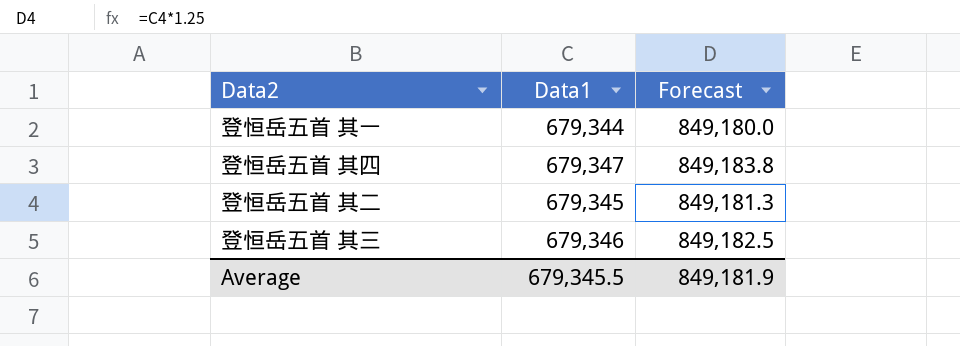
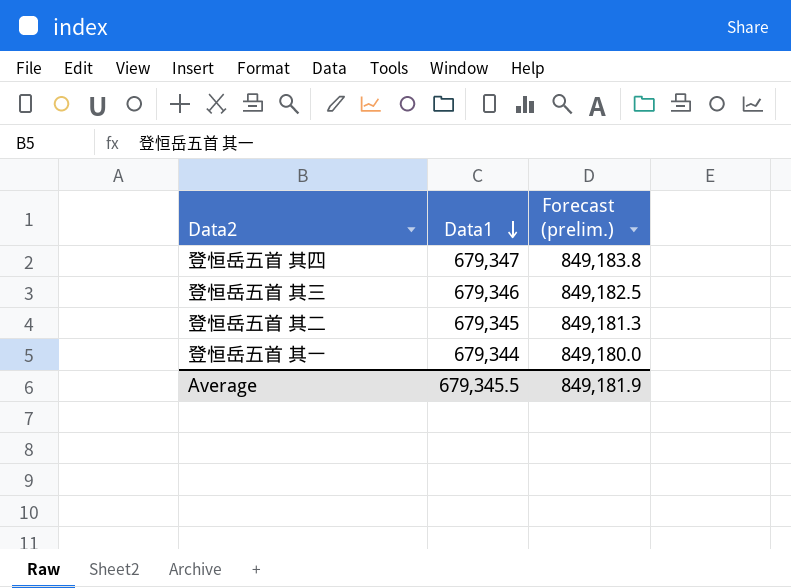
row order: none -> Data1 descending
column name: Forecast -> Forecast (prelim.)

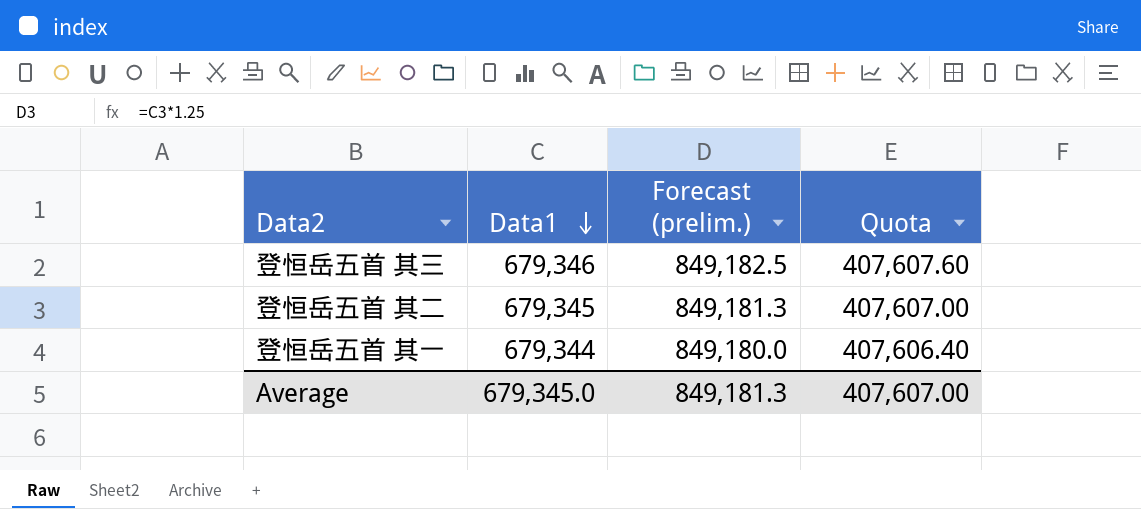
column Quota | formula: none -> [Data1] * 0.6
row 登恒岳五首 其四: 679,347 | 849,183.8 -> none
Average | Data1: 679,345.5 -> 679,345.0
Average | Forecast (prelim.): 849,181.9 -> 849,181.3

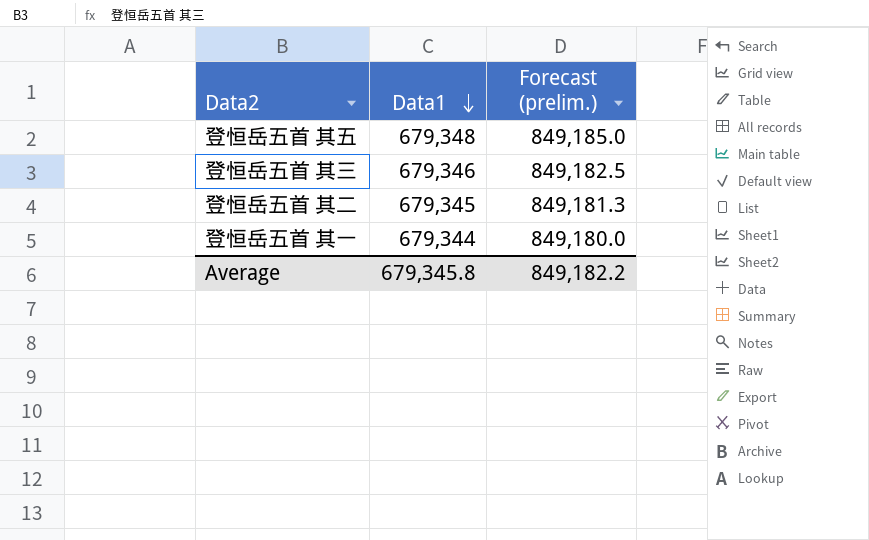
column Quota | formula: [Data1] * 0.6 -> none
row 登恒岳五首 其五: none -> 679,348 | 849,185.0
Average | Data1: 679,345.0 -> 679,345.8
Average | Forecast (prelim.): 849,181.3 -> 849,182.2

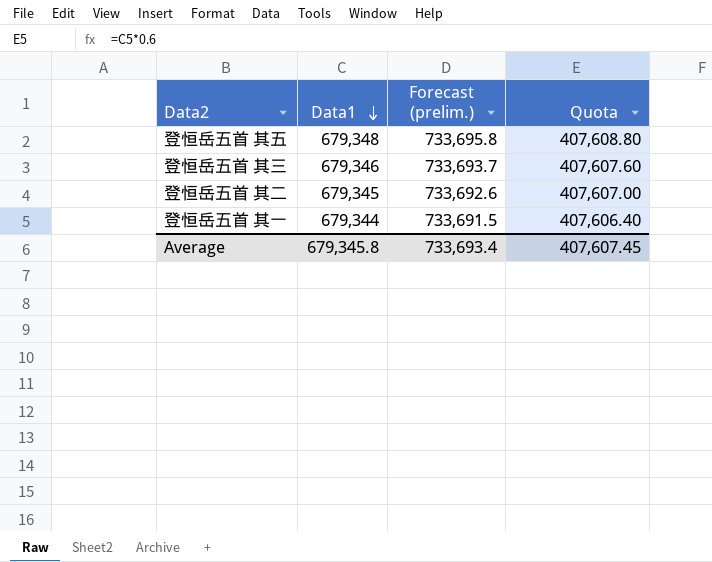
column Forecast (prelim.) | formula: [Data1] * 1.25 -> [Data1] * 1.08
column Quota | formula: none -> [Data1] * 0.6
Average | Forecast (prelim.): 849,182.2 -> 733,693.4

